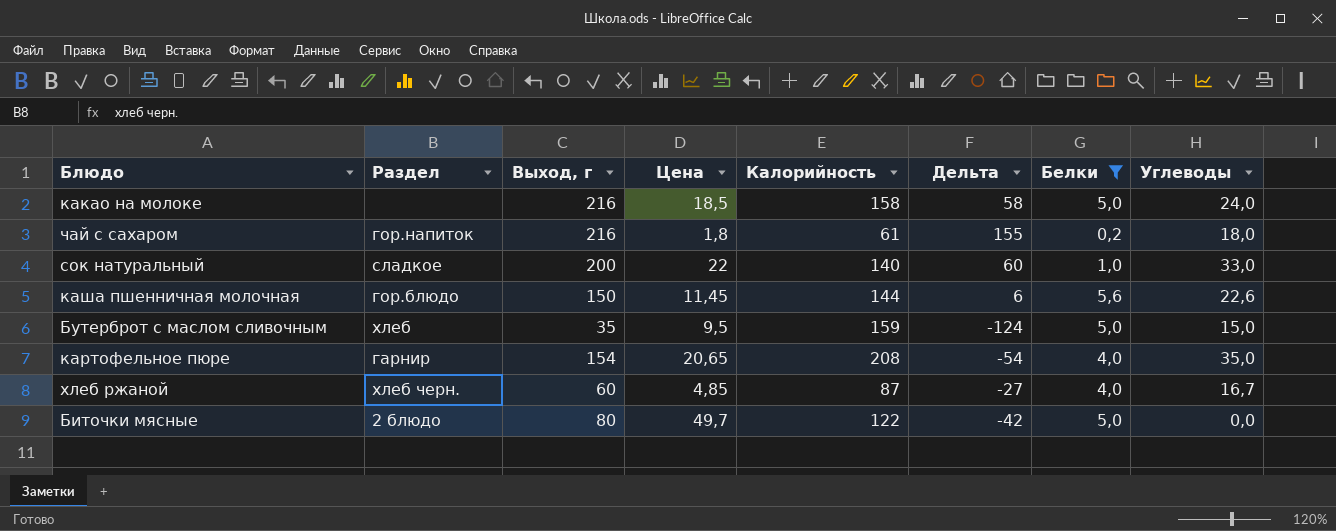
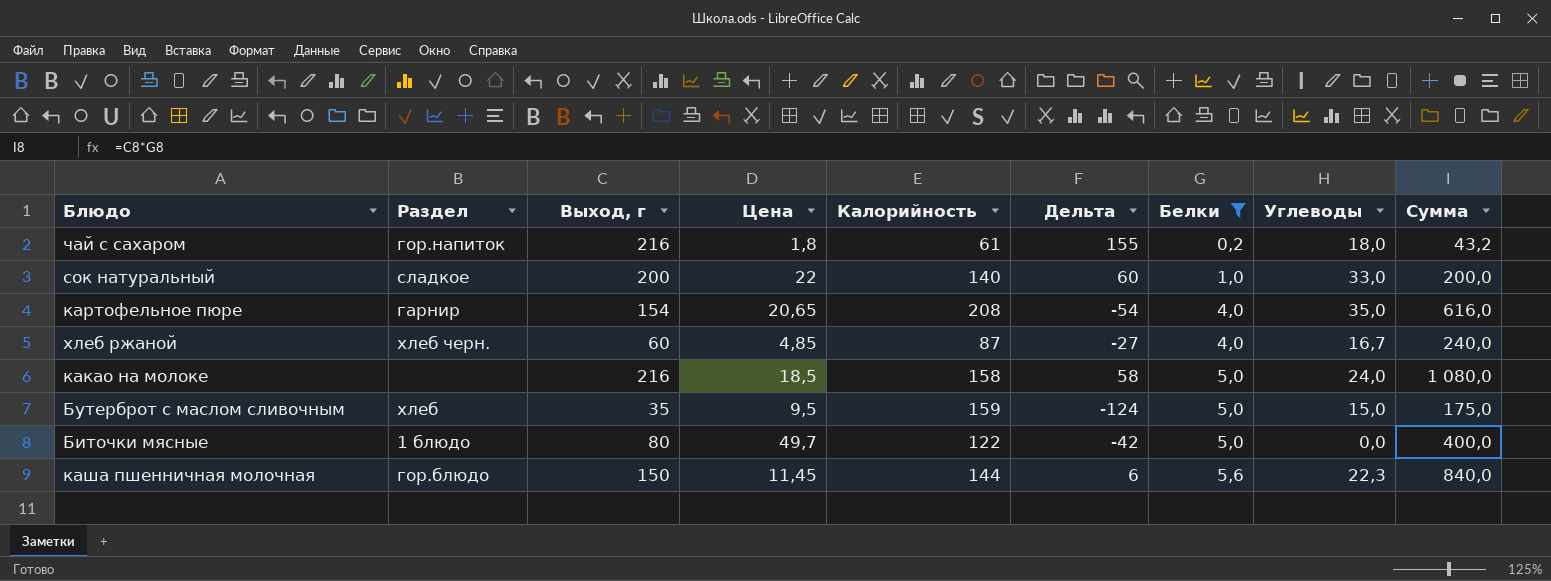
row order: none -> Белки ascending
column Сумма | formula: none -> [Выход, г] * [Белки]
Биточки мясные | Раздел: 2 блюдо -> 1 блюдо
каша пшенничная молочная | Углеводы: 22,6 -> 22,3

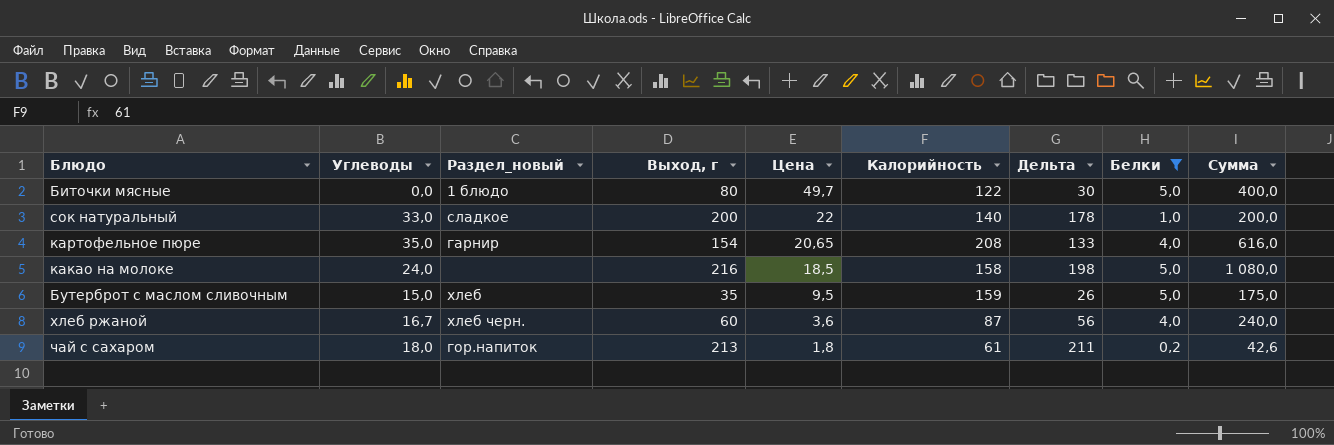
row order: Белки ascending -> Цена descending
column Углеводы | position: 8 -> 2
column name: Раздел -> Раздел_новый
column Дельта | formula: [Выход, г] - [Калорийность] -> [Выход, г] - [Цена]
row каша пшенничная молочная: гор.блюдо | 150 | 11,45 | 144 | 6 | 5,6 | 22,3 | 840,0 -> none
хлеб ржаной | Цена: 4,85 -> 3,6
чай с сахаром | Выход, г: 216 -> 213
чай с сахаром | Сумма: 43,2 -> 42,6

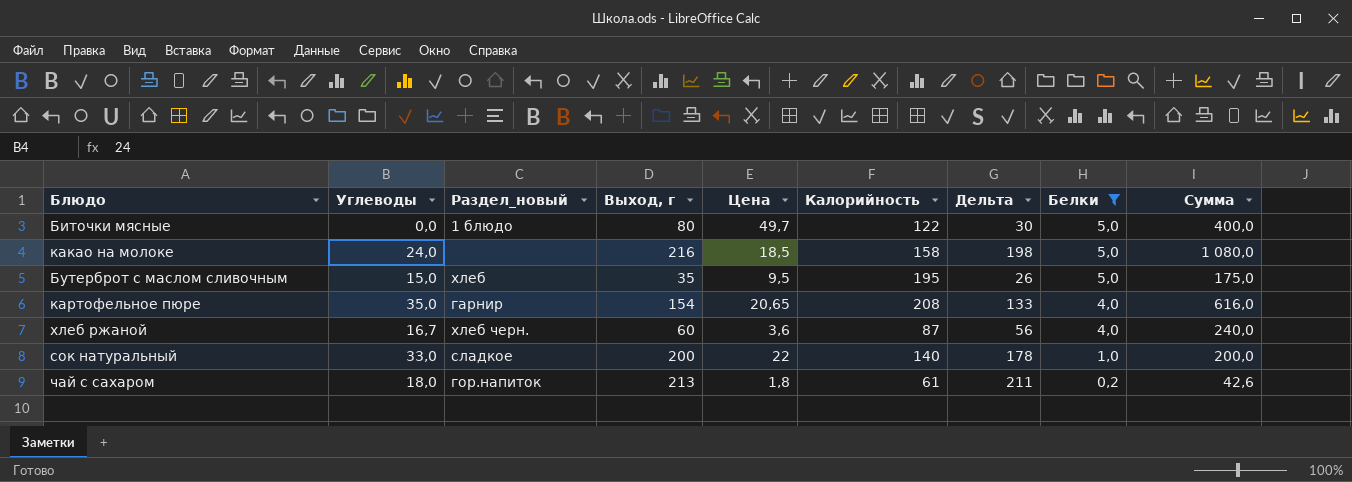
row order: Цена descending -> Белки descending
Бутерброт с маслом сливочным | Калорийность: 159 -> 195

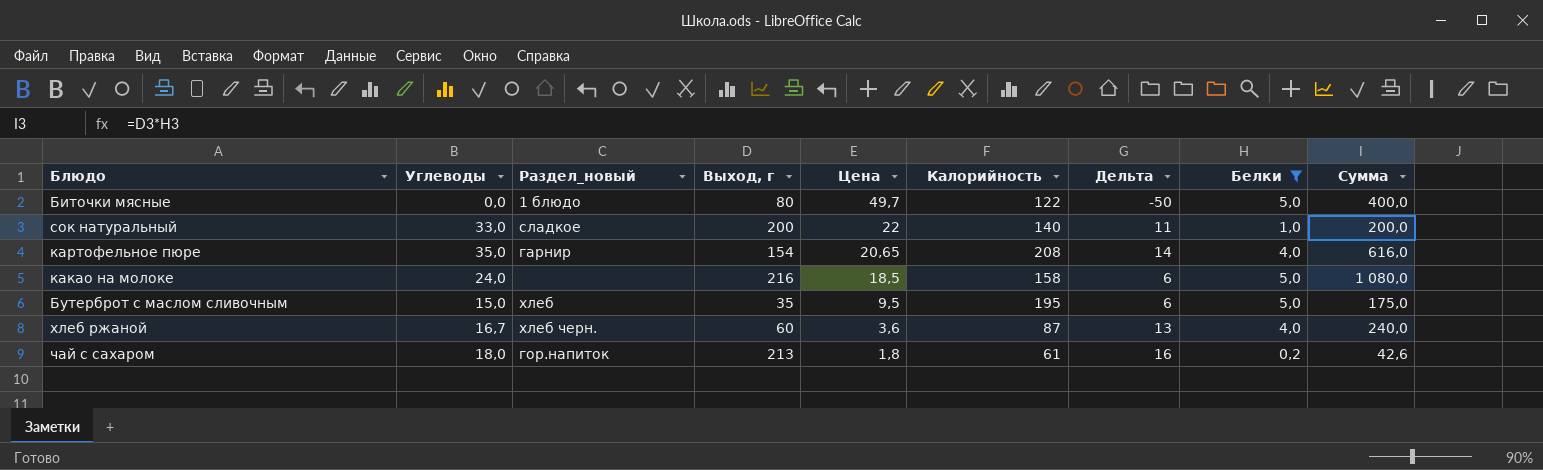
row order: Белки descending -> Цена descending
column Дельта | formula: [Выход, г] - [Цена] -> [Углеводы] - [Цена]

